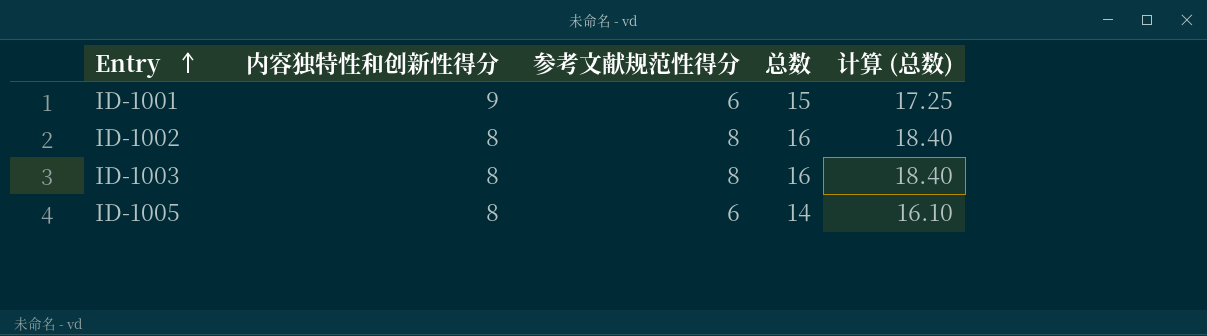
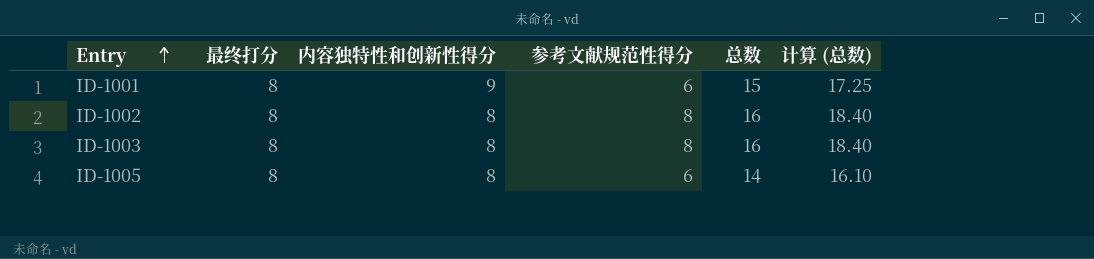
column 最终打分 | position: none -> 2

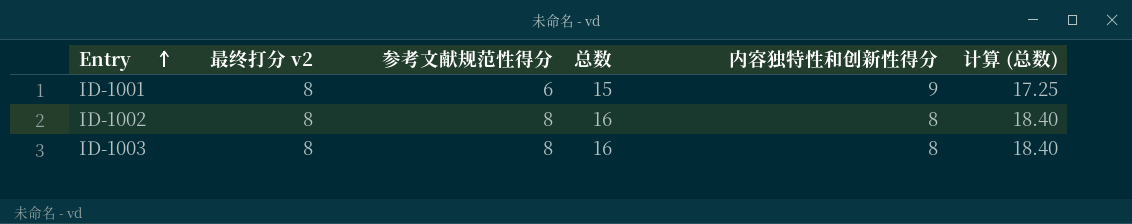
column name: 最终打分 -> 最终打分 v2
column 内容独特性和创新性得分 | position: 3 -> 5
row ID-1005: 8 | 8 | 6 | 14 | 16.10 -> none

